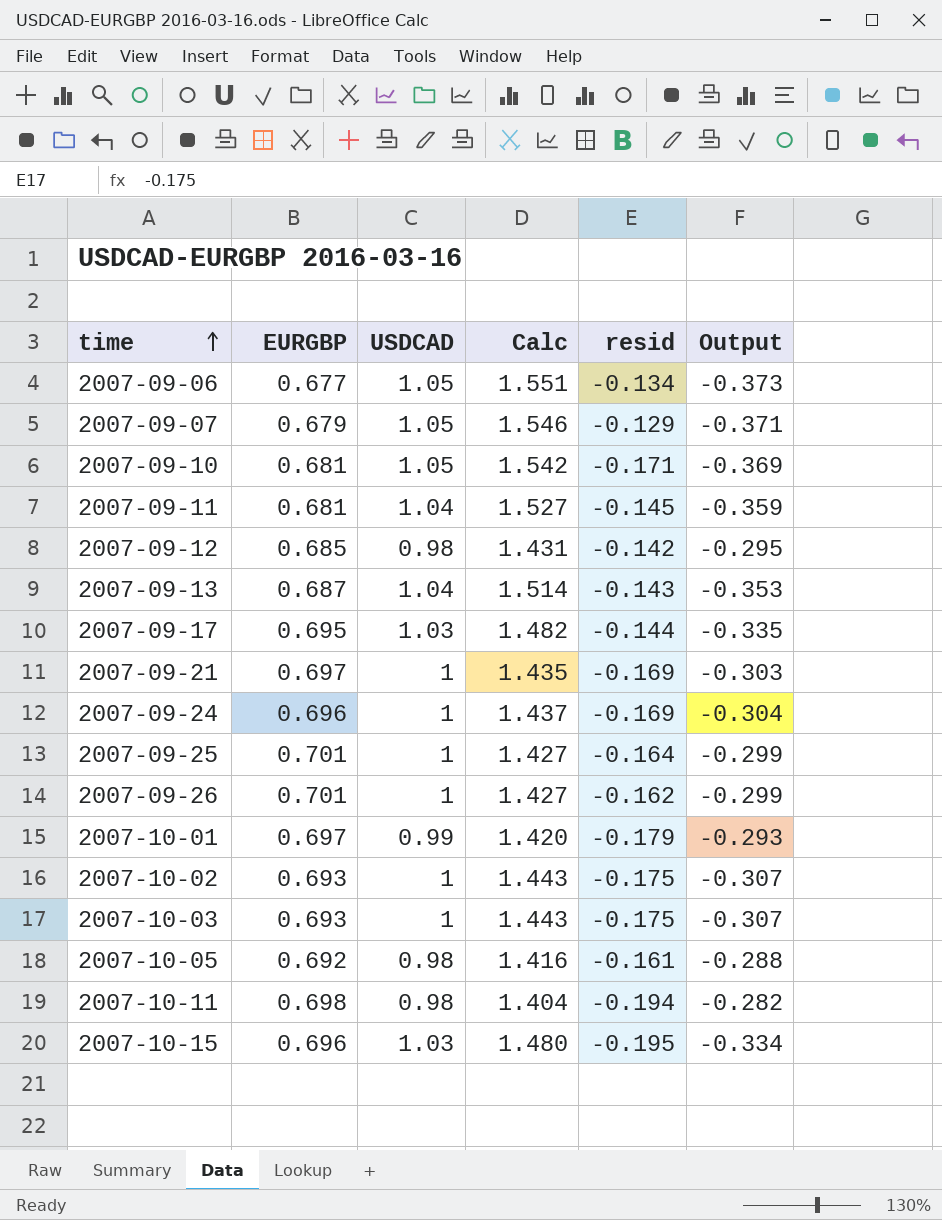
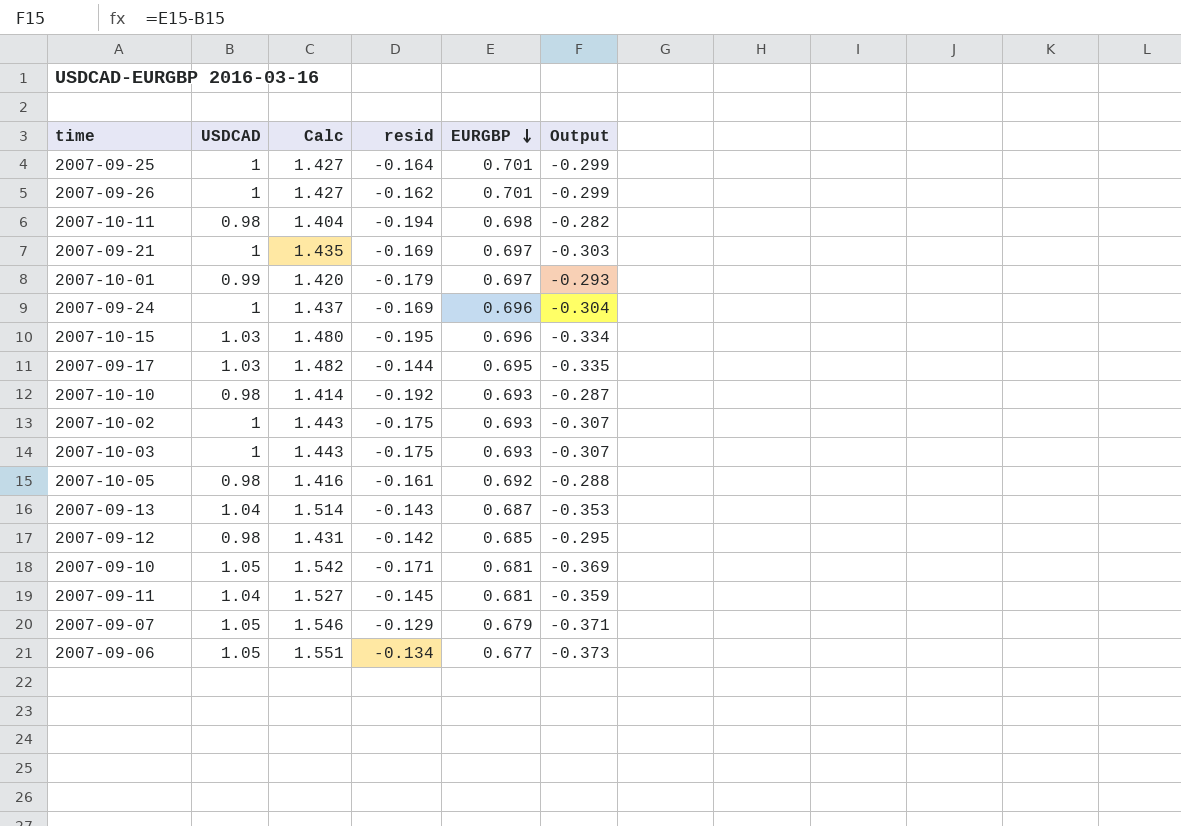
row order: time ascending -> EURGBP descending
column EURGBP | position: 2 -> 5
row 2007-10-10: none -> 0.98 | 1.414 | -0.192 | 0.693 | -0.287

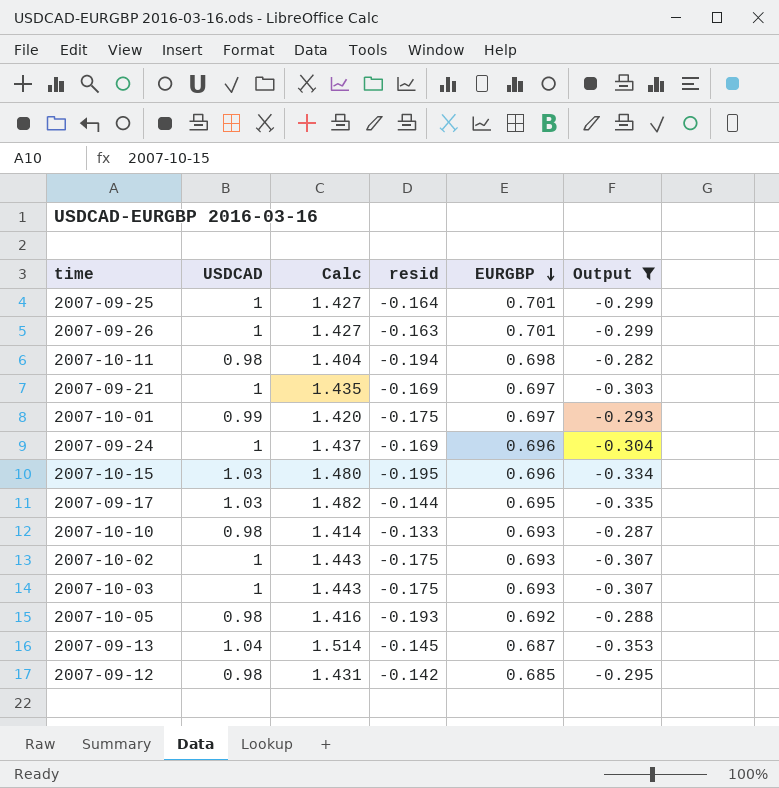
filter: none -> Output >= -0.353
2007-09-26 | resid: -0.162 -> -0.163
2007-10-01 | resid: -0.179 -> -0.175
2007-10-10 | resid: -0.192 -> -0.133
2007-10-05 | resid: -0.161 -> -0.193
2007-09-13 | resid: -0.143 -> -0.145

